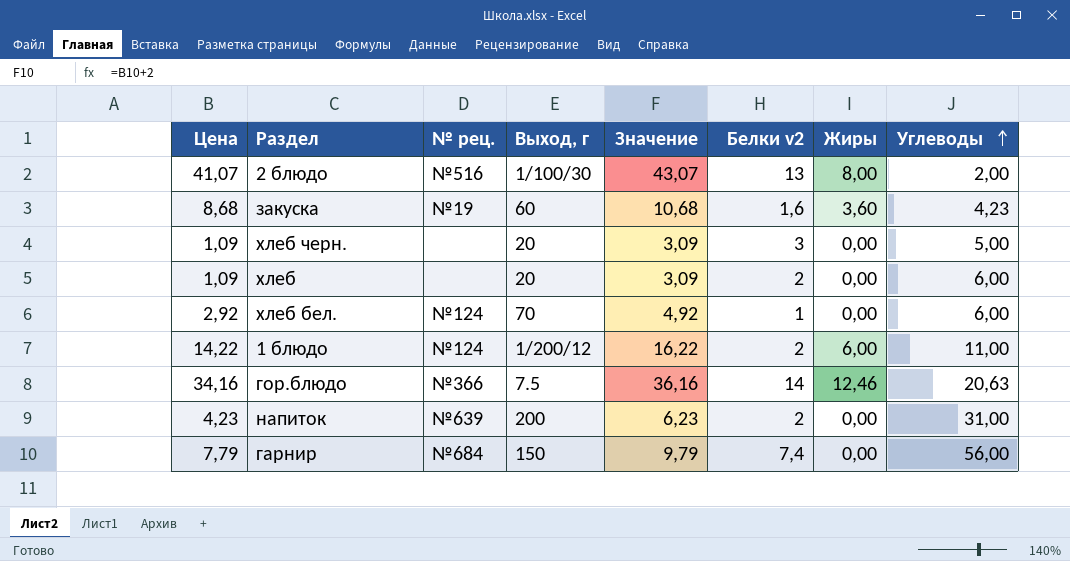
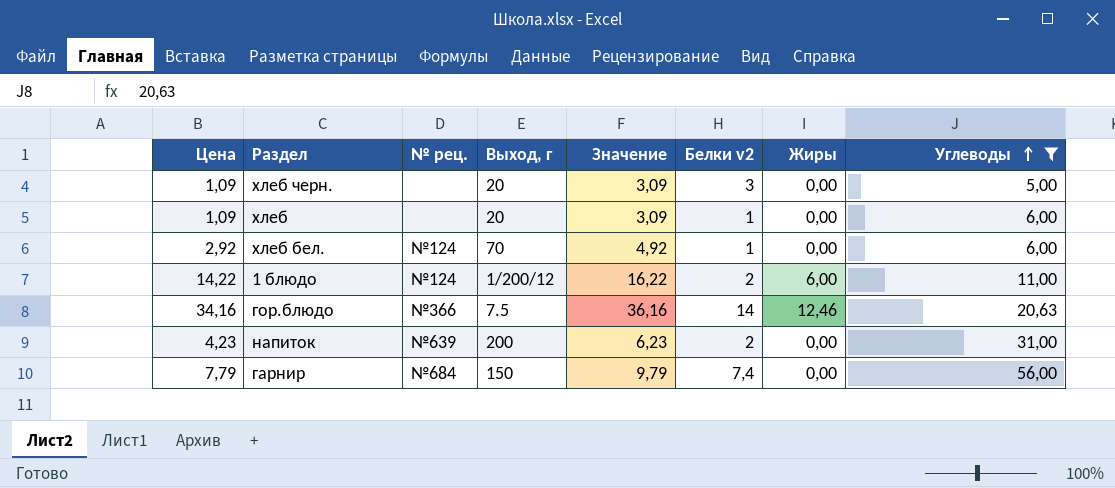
filter: none -> Углеводы >= 5,00
хлеб | Белки v2: 2 -> 1

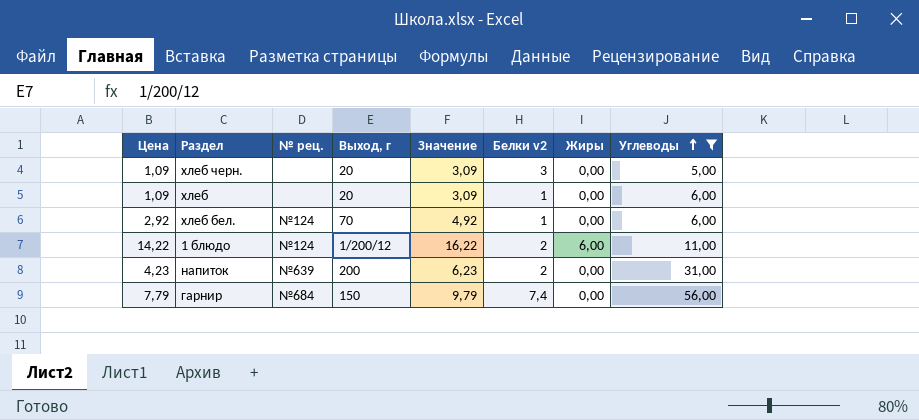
row гор.блюдо: 34,16 | №366 | 7.5 | 36,16 | 14 | 12,46 | 20,63 -> none

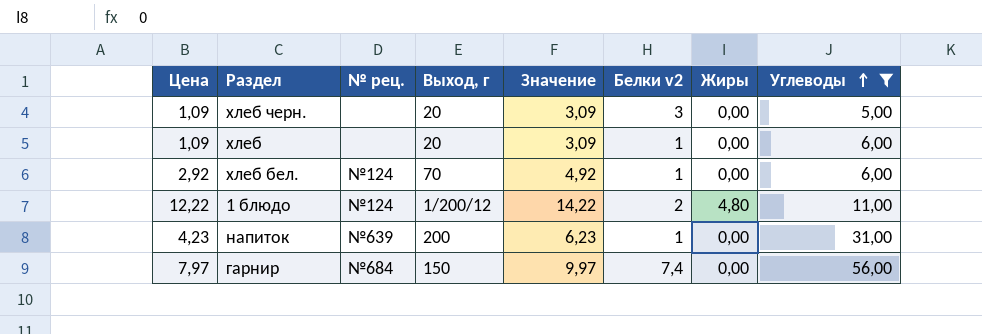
1 блюдо | Цена: 14,22 -> 12,22
1 блюдо | Значение: 16,22 -> 14,22
1 блюдо | Жиры: 6,00 -> 4,80
напиток | Белки v2: 2 -> 1
гарнир | Цена: 7,79 -> 7,97
гарнир | Значение: 9,79 -> 9,97

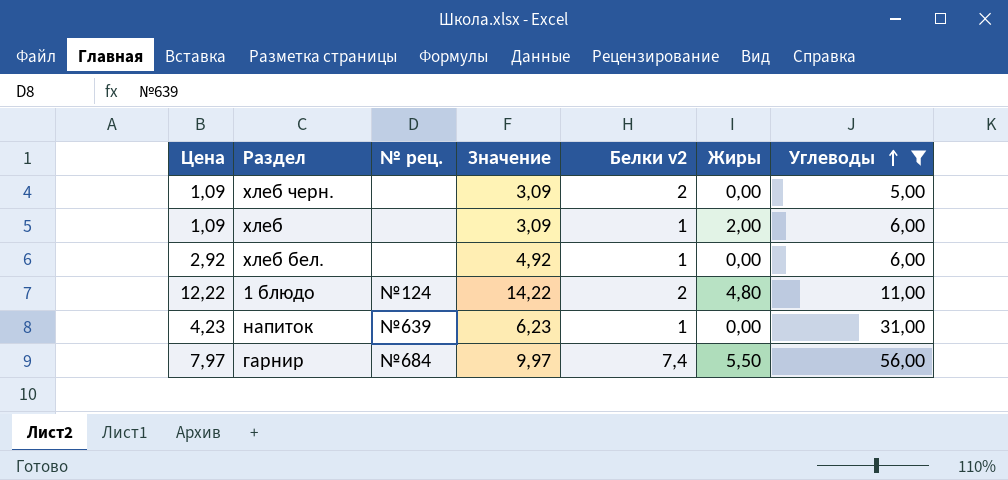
column Выход, г | position: 4 -> none
хлеб черн. | Белки v2: 3 -> 2
хлеб | Жиры: 0,00 -> 2,00
хлеб бел. | № рец.: №124 -> none
гарнир | Жиры: 0,00 -> 5,50

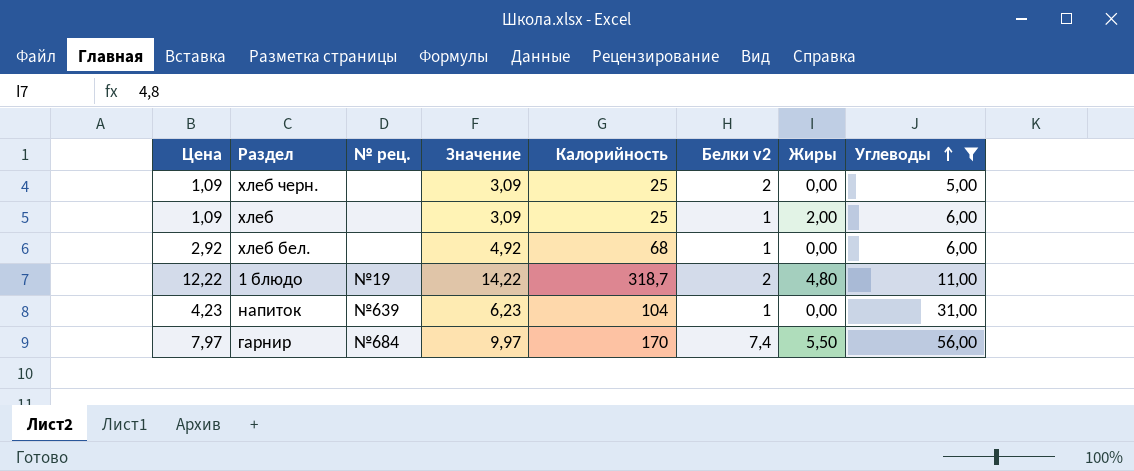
column Калорийность | position: none -> 5
1 блюдо | № рец.: №124 -> №19

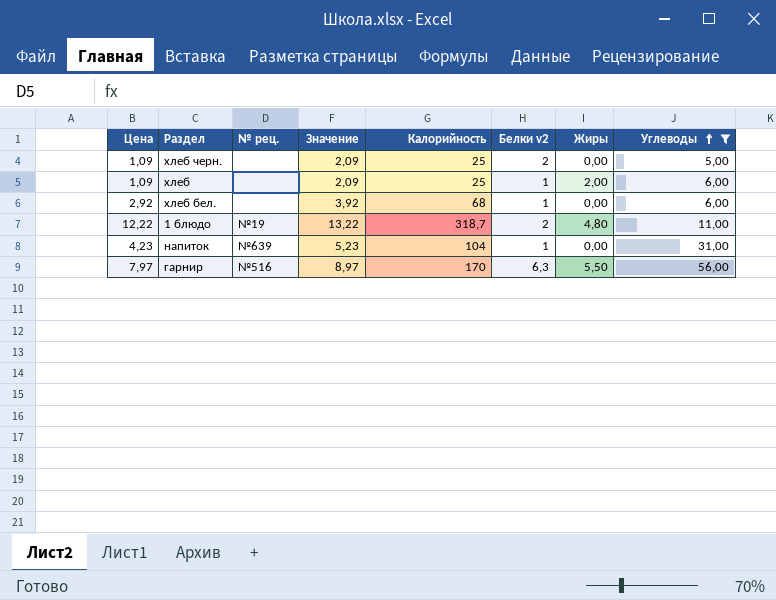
column Значение | formula: [Цена] + 2 -> [Цена] + 1
гарнир | № рец.: №684 -> №516
гарнир | Белки v2: 7,4 -> 6,3

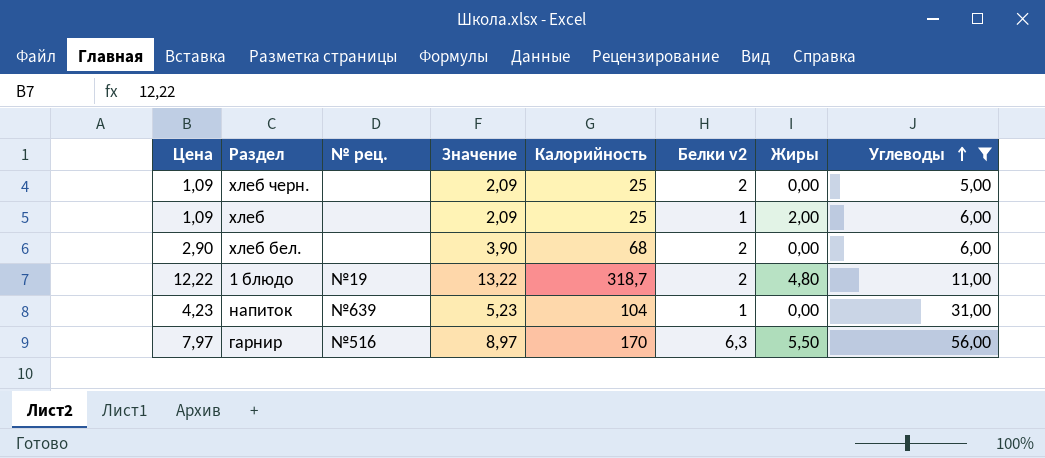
хлеб бел. | Цена: 2,92 -> 2,90
хлеб бел. | Значение: 3,92 -> 3,90
хлеб бел. | Белки v2: 1 -> 2

